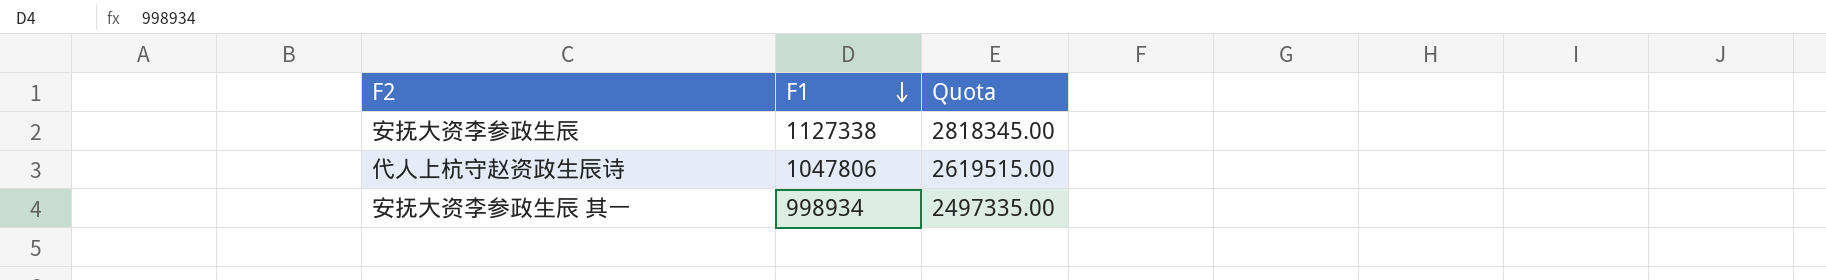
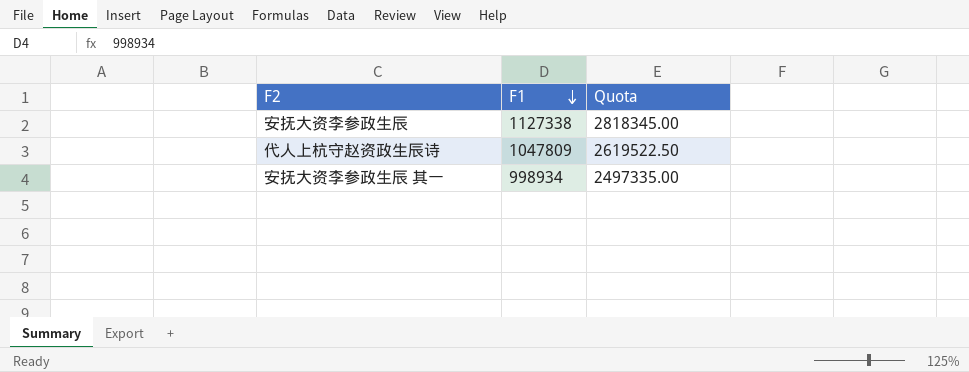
代人上杭守赵资政生辰诗 | F1: 1047806 -> 1047809
代人上杭守赵资政生辰诗 | Quota: 2619515.00 -> 2619522.50

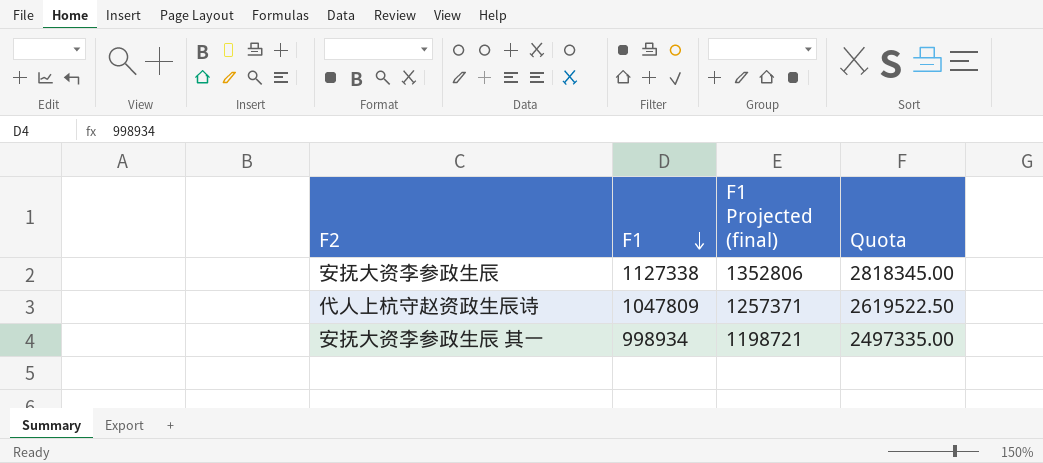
column F1 Projected (final) | formula: none -> [F1] * 1.2

